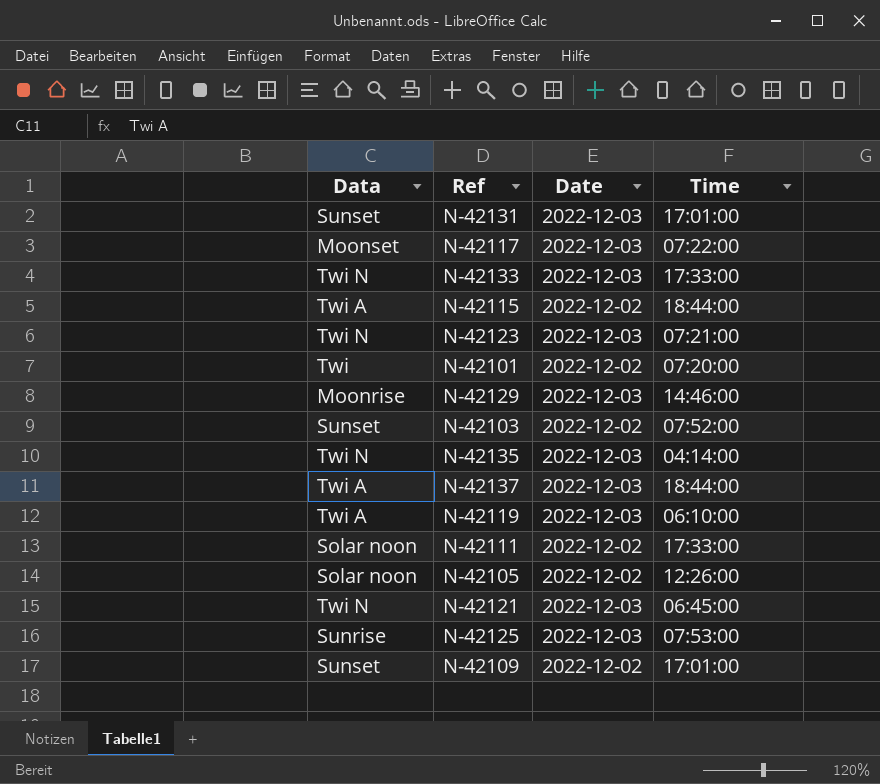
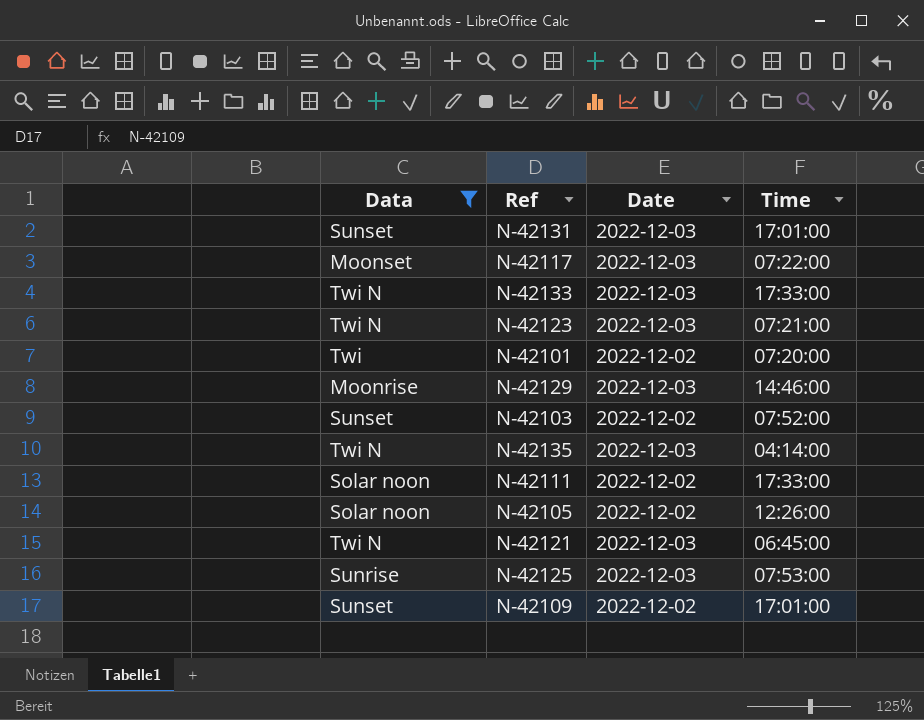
filter: none -> Data != Twi A

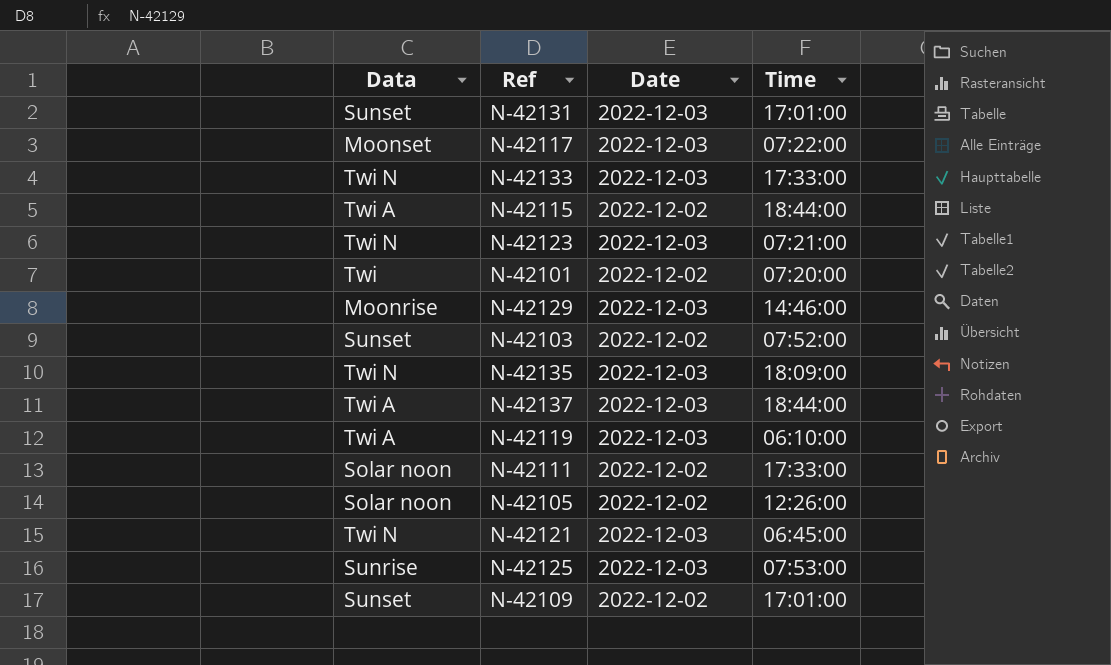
filter: Data != Twi A -> none
N-42135 | Time: 04:14:00 -> 18:09:00

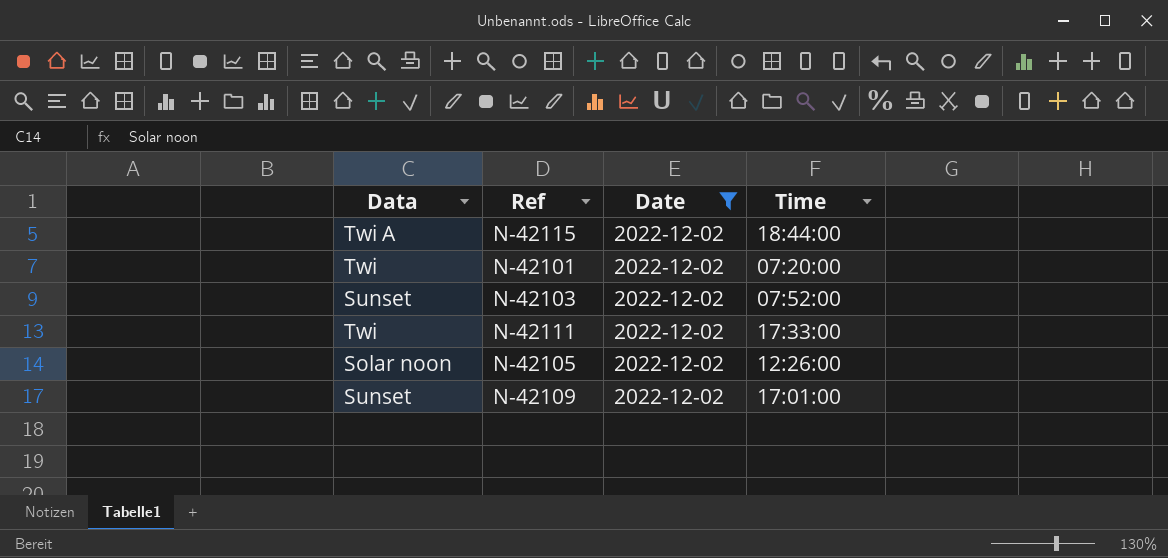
filter: none -> Date = 2022-12-02
N-42111 | Data: Solar noon -> Twi

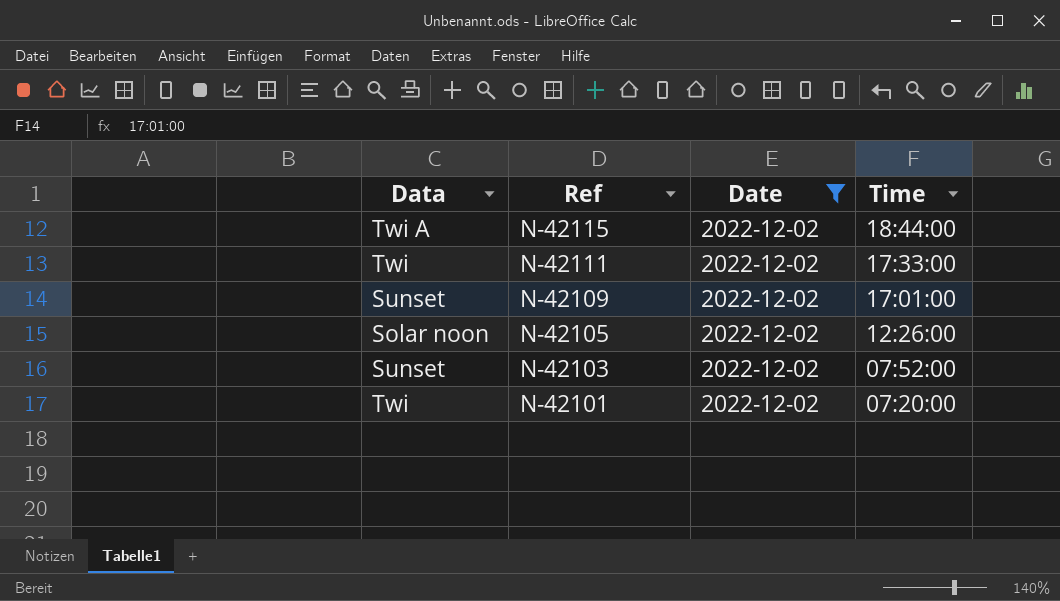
row order: none -> Ref descending

